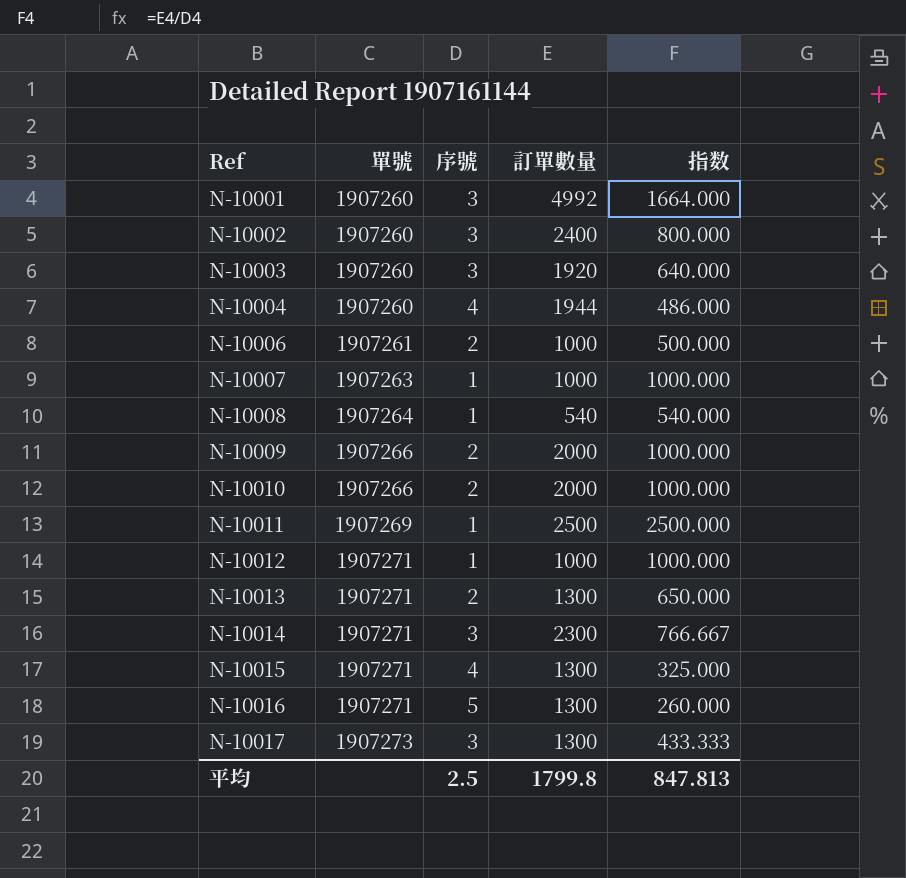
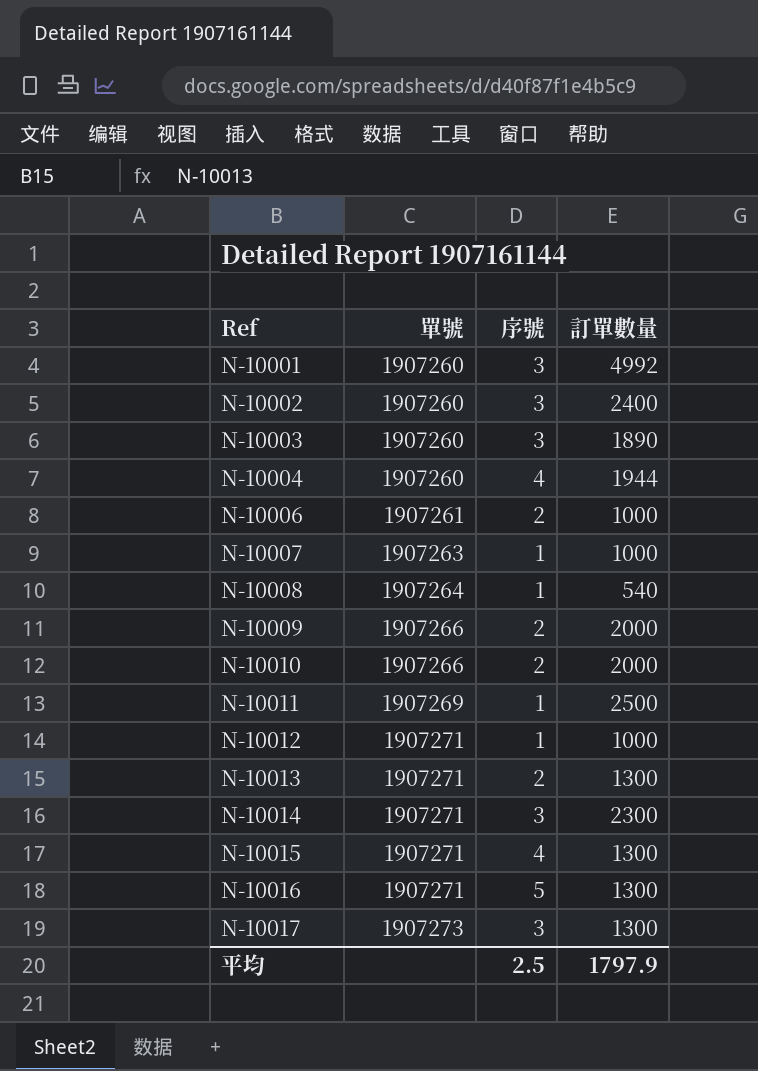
column 指数 | formula: [訂單數量] / [序號] -> none
N-10003 | 訂單數量: 1920 -> 1890
平均 | 訂單數量: 1799.8 -> 1797.9

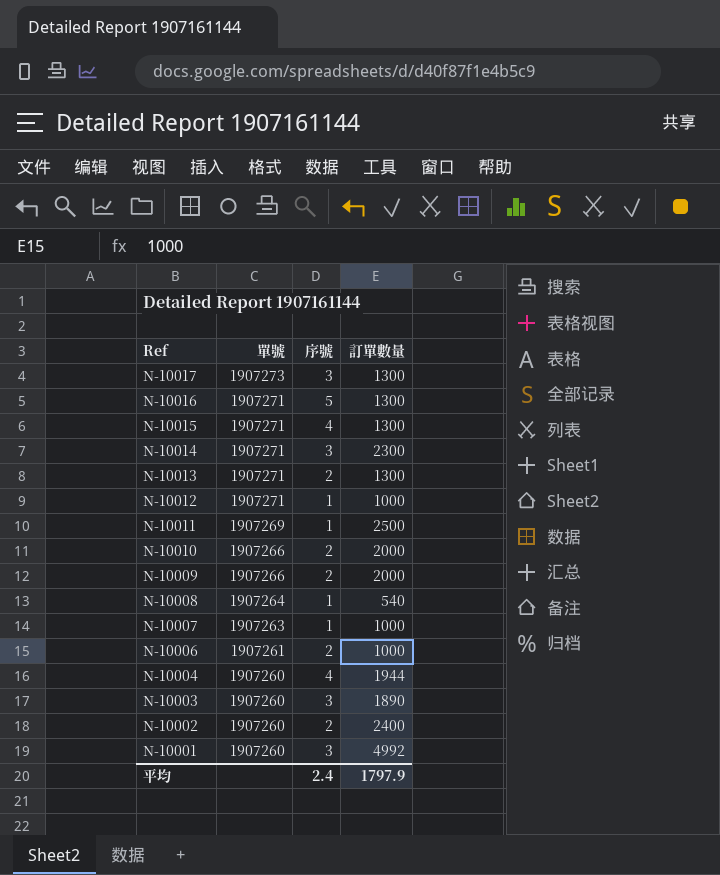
row order: Ref ascending -> Ref descending
N-10002 | 序號: 3 -> 2
平均 | 序號: 2.5 -> 2.4

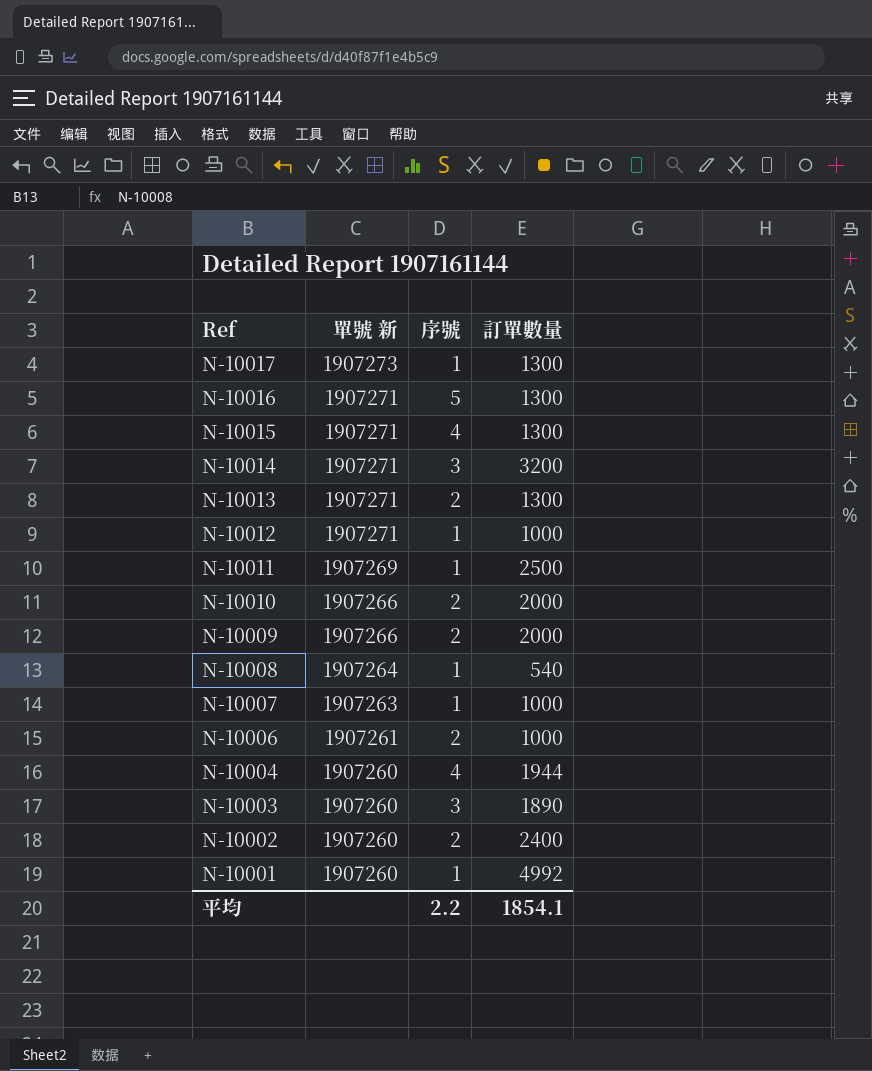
column name: 單號 -> 單號 新
N-10017 | 序號: 3 -> 1
N-10014 | 訂單數量: 2300 -> 3200
N-10001 | 序號: 3 -> 1
平均 | 序號: 2.4 -> 2.2
平均 | 訂單數量: 1797.9 -> 1854.1

